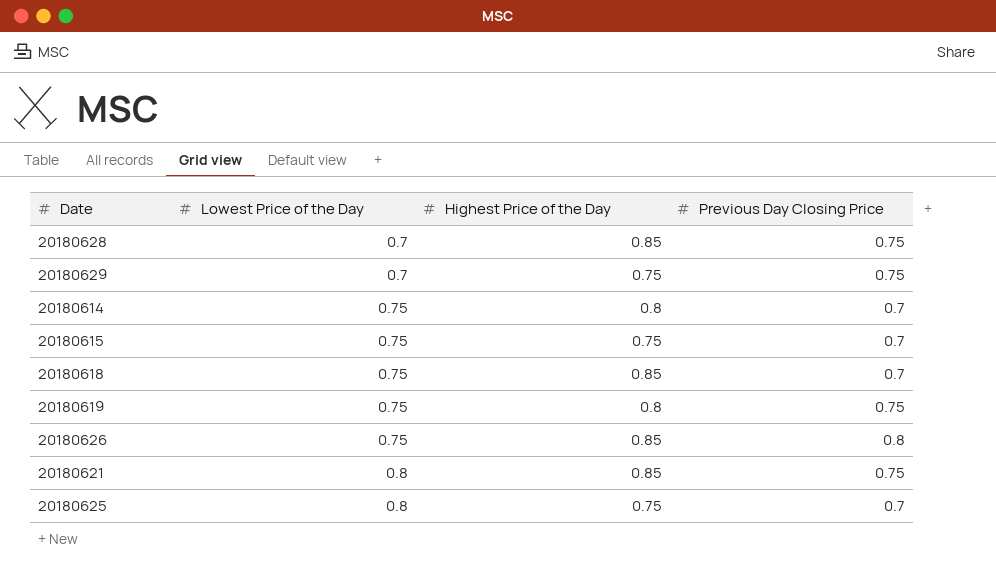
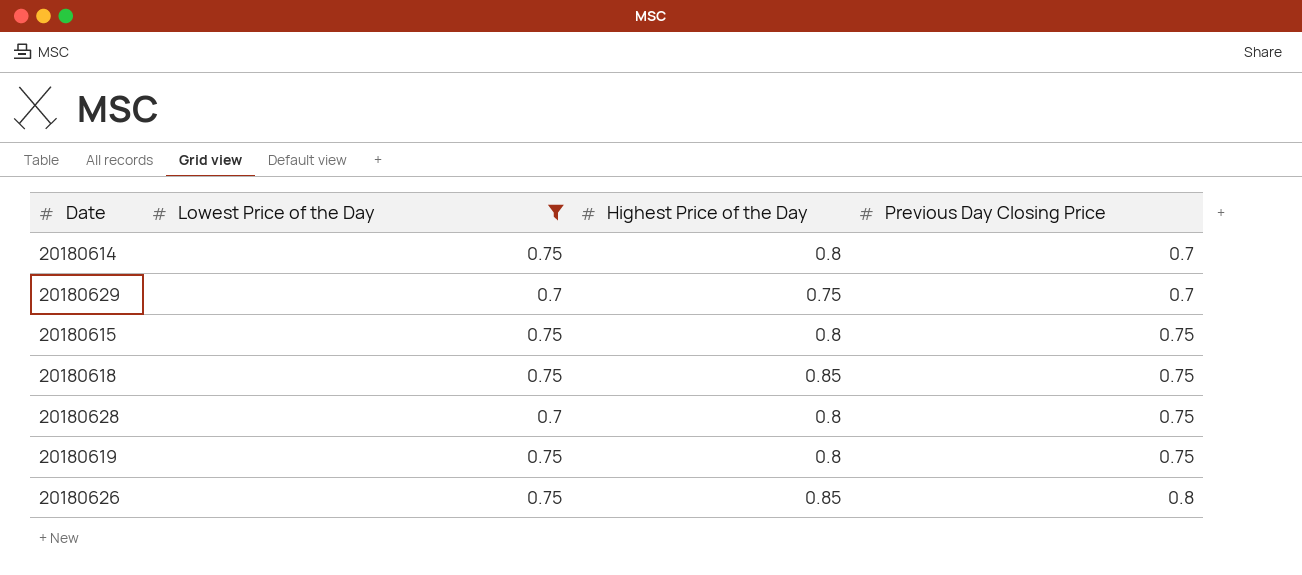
filter: none -> Lowest Price of the Day != 0.8
row order: Lowest Price of the Day ascending -> Previous Day Closing Price ascending
20180629 | Previous Day Closing Price: 0.75 -> 0.7
20180615 | Highest Price of the Day: 0.75 -> 0.8
20180615 | Previous Day Closing Price: 0.7 -> 0.75
20180618 | Previous Day Closing Price: 0.7 -> 0.75
20180628 | Highest Price of the Day: 0.85 -> 0.8

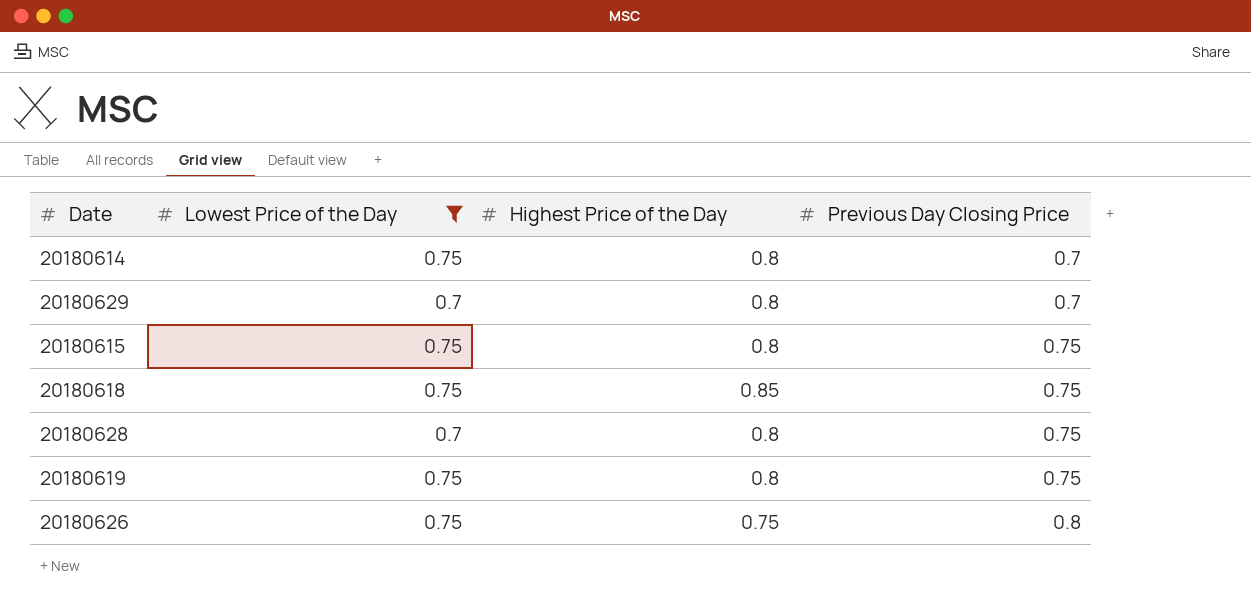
20180629 | Highest Price of the Day: 0.75 -> 0.8
20180626 | Highest Price of the Day: 0.85 -> 0.75

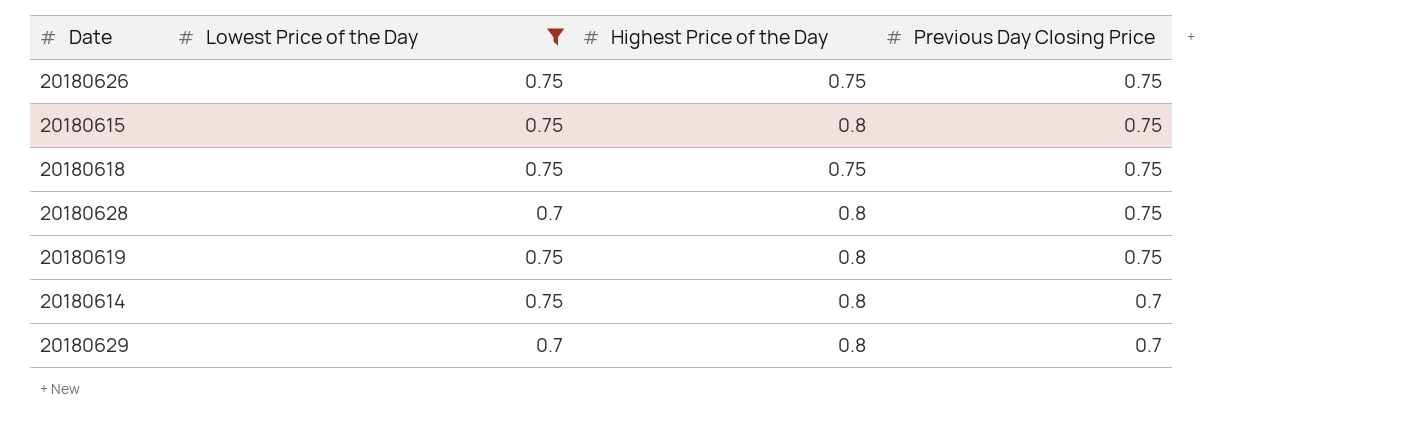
row order: Previous Day Closing Price ascending -> Previous Day Closing Price descending
20180626 | Previous Day Closing Price: 0.8 -> 0.75
20180618 | Highest Price of the Day: 0.85 -> 0.75

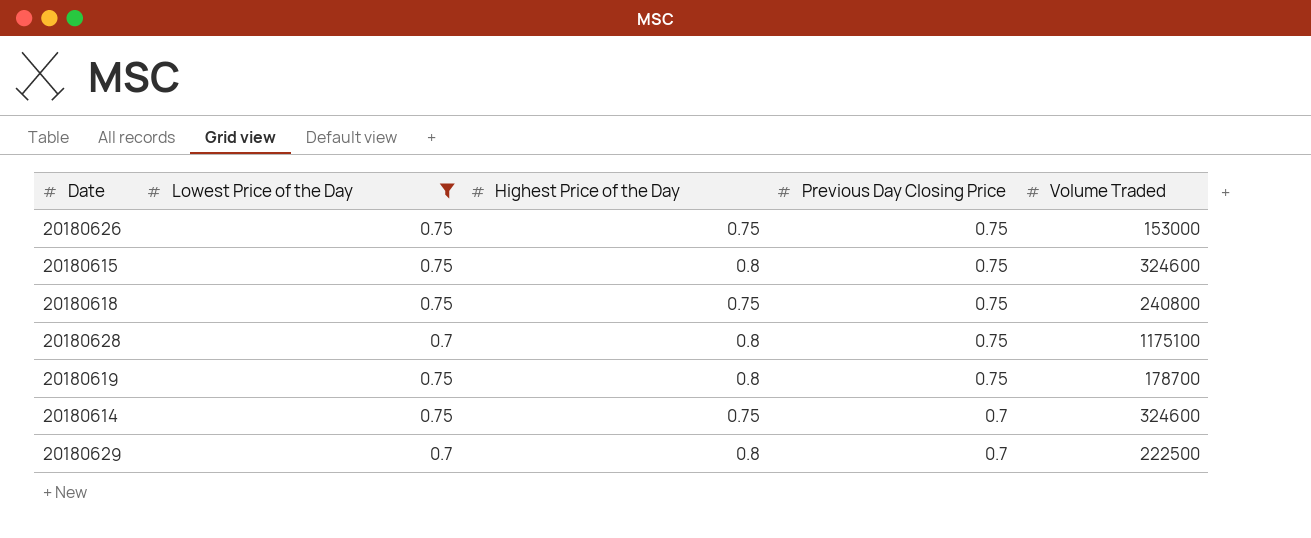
column Volume Traded | position: none -> 5
20180614 | Highest Price of the Day: 0.8 -> 0.75

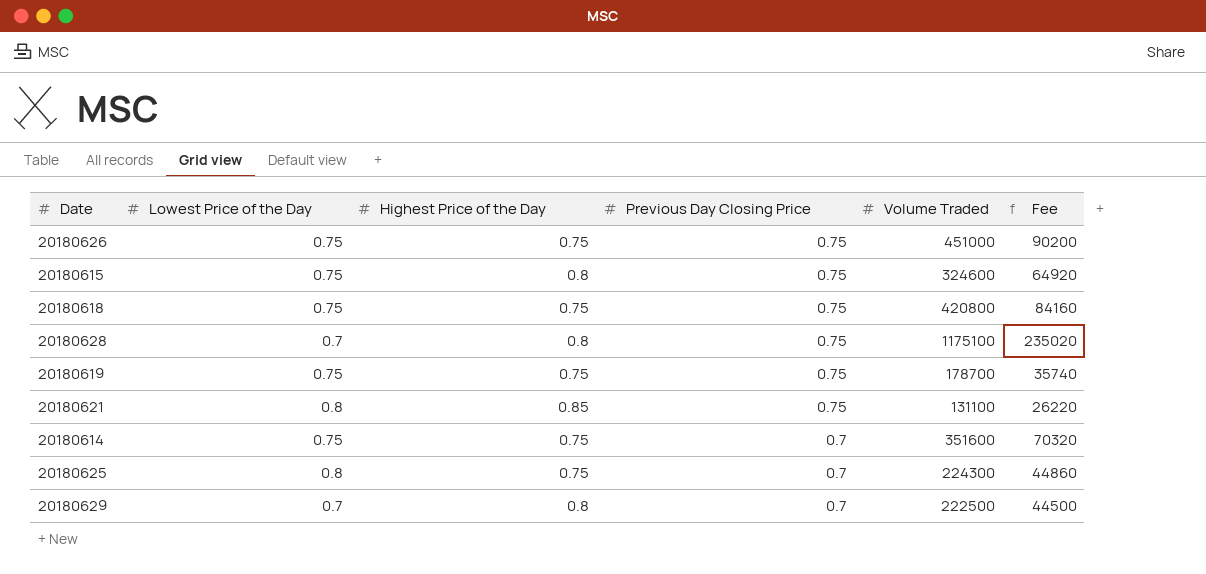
filter: Lowest Price of the Day != 0.8 -> none
column Fee | formula: none -> [Volume Traded] * 0.2
20180626 | Volume Traded: 153000 -> 451000
20180618 | Volume Traded: 240800 -> 420800
20180619 | Highest Price of the Day: 0.8 -> 0.75
20180614 | Volume Traded: 324600 -> 351600

